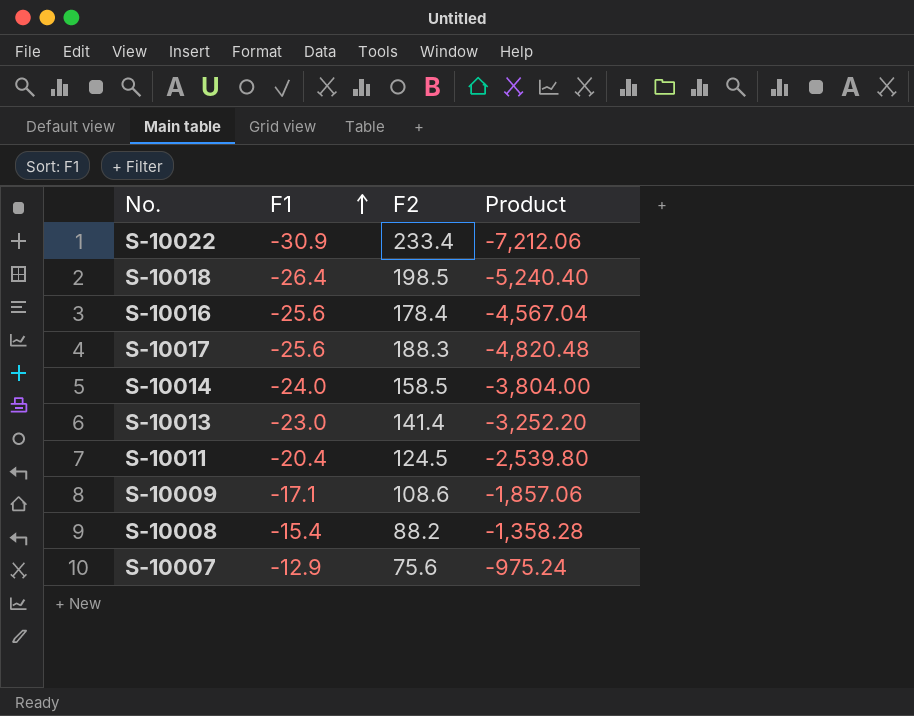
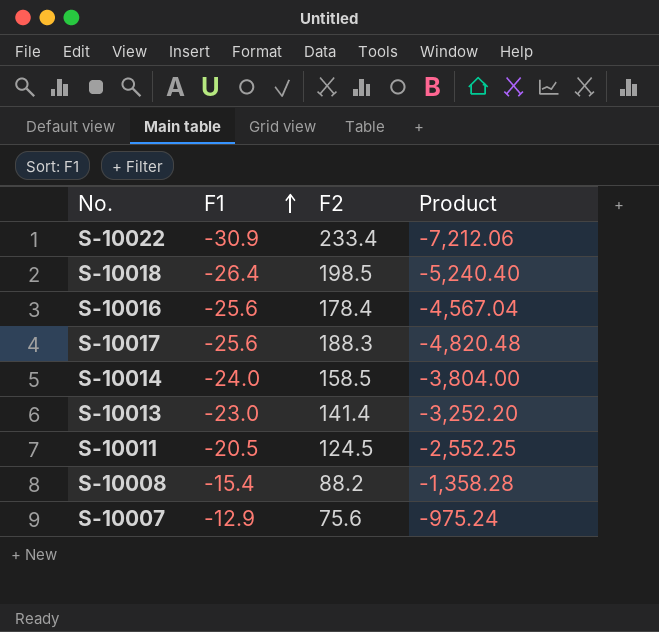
row S-10009: -17.1 | 108.6 | -1,857.06 -> none
S-10011 | F1: -20.4 -> -20.5
S-10011 | Product: -2,539.80 -> -2,552.25

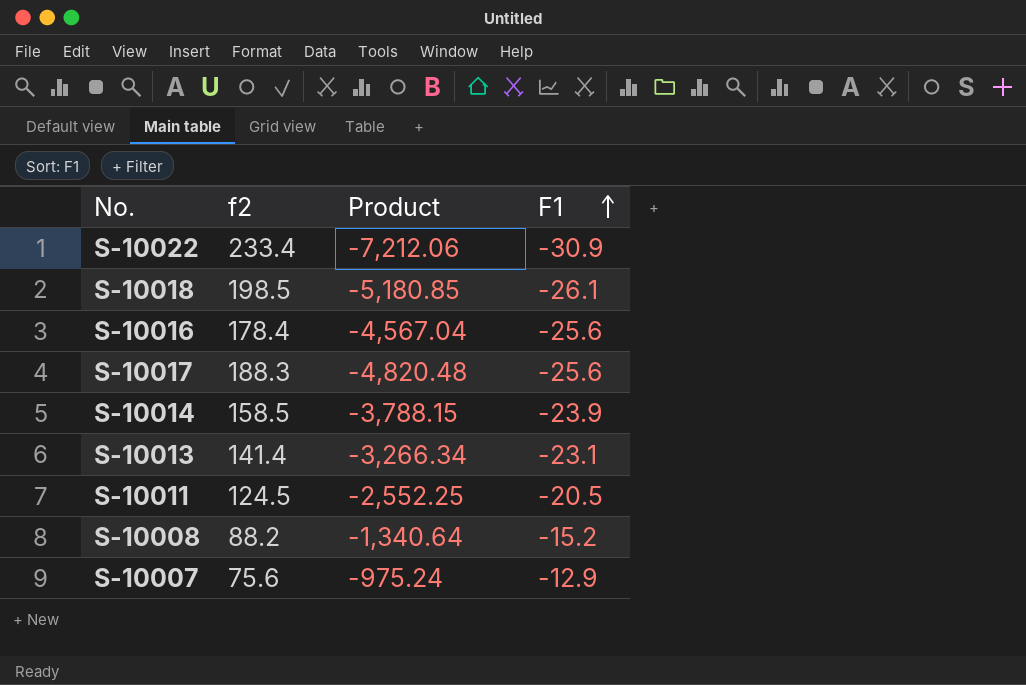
column name: F2 -> f2
column F1 | position: 2 -> 4
S-10018 | Product: -5,240.40 -> -5,180.85
S-10018 | F1: -26.4 -> -26.1
S-10014 | Product: -3,804.00 -> -3,788.15
S-10014 | F1: -24.0 -> -23.9
S-10013 | Product: -3,252.20 -> -3,266.34
S-10013 | F1: -23.0 -> -23.1
S-10008 | Product: -1,358.28 -> -1,340.64
S-10008 | F1: -15.4 -> -15.2

